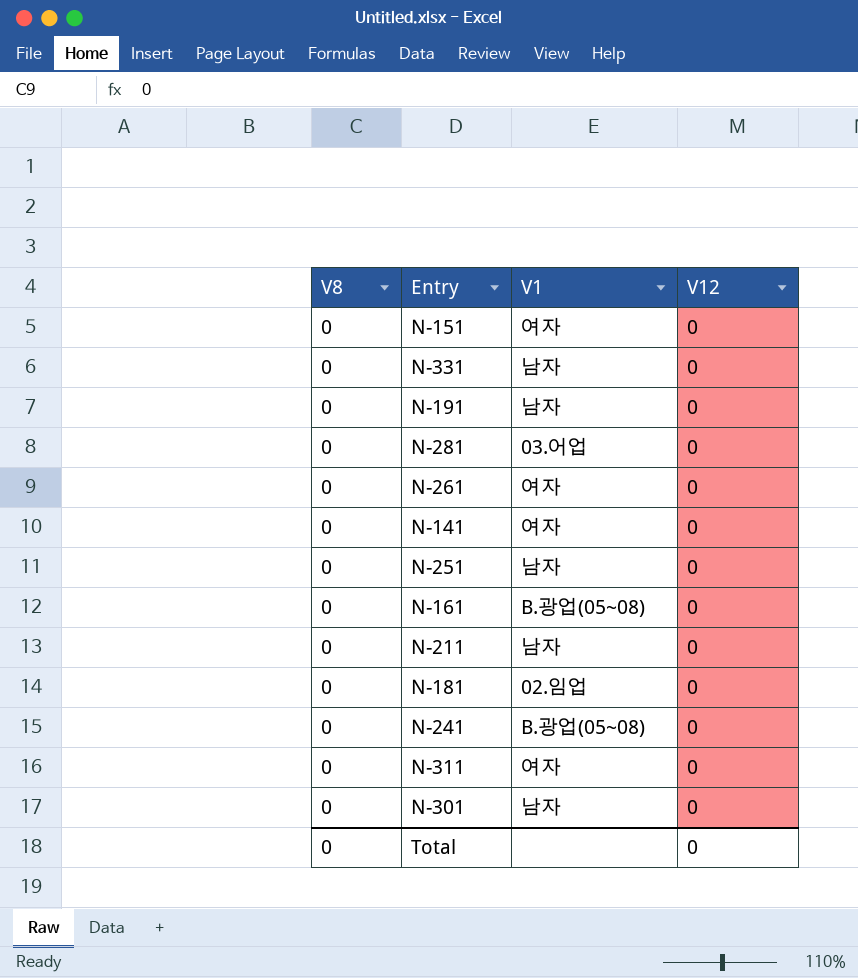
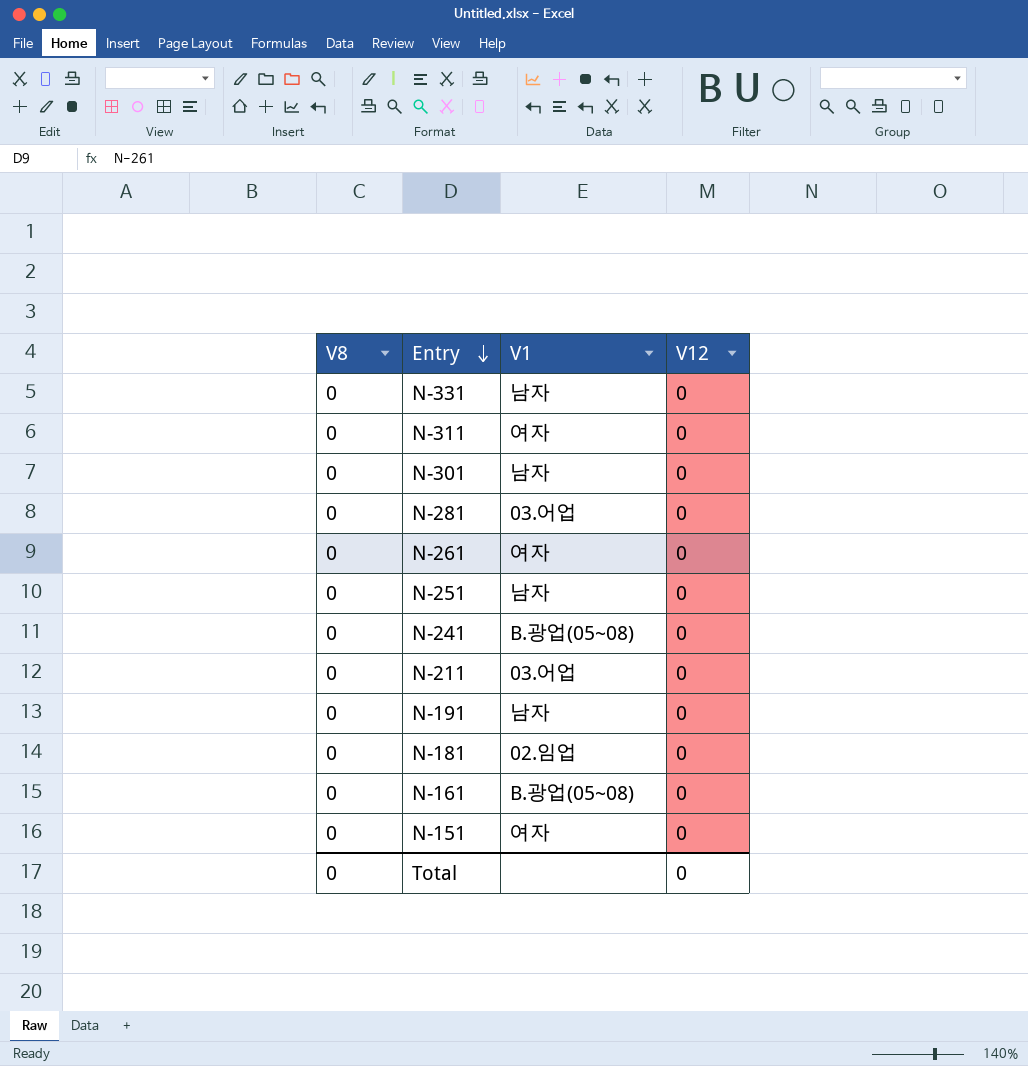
row order: none -> Entry descending
row N-141: 0 | 여자 | 0 -> none
N-211 | V1: 남자 -> 03.어업

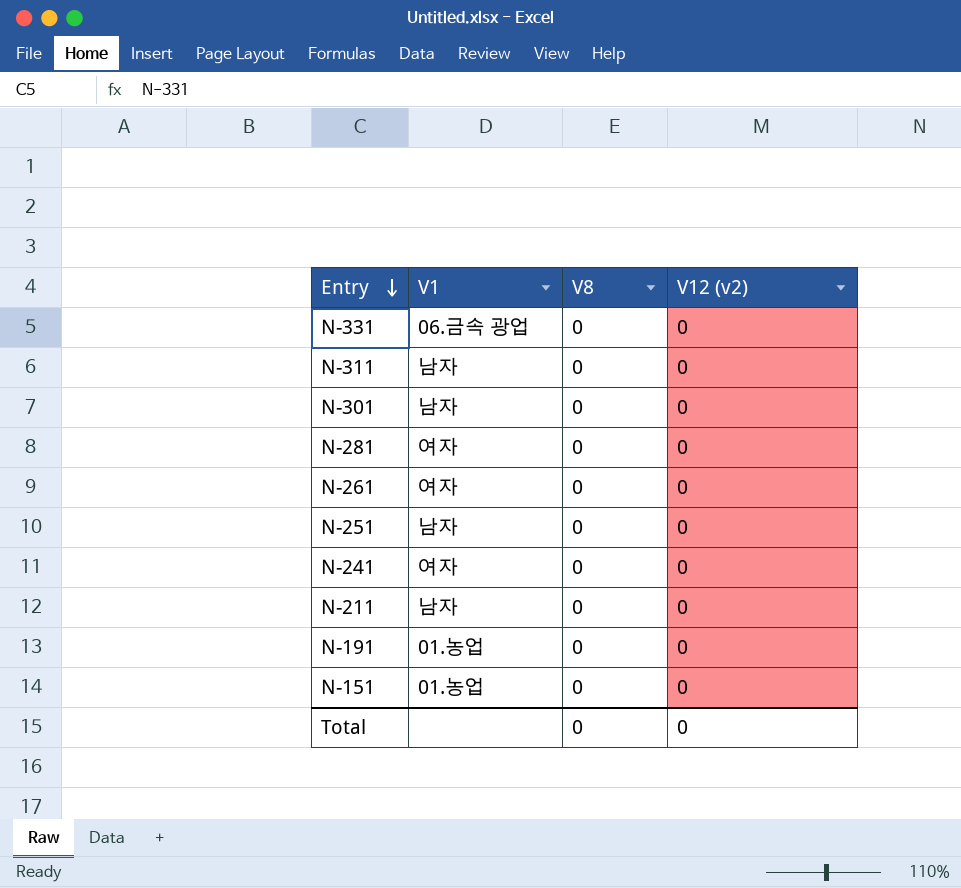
column V8 | position: 1 -> 3
column name: V12 -> V12 (v2)
row N-181: 0 | 02.임업 | 0 -> none
row N-161: 0 | B.광업(05~08) | 0 -> none
N-331 | V1: 남자 -> 06.금속 광업
N-311 | V1: 여자 -> 남자
N-281 | V1: 03.어업 -> 여자
N-241 | V1: B.광업(05~08) -> 여자
N-211 | V1: 03.어업 -> 남자
N-191 | V1: 남자 -> 01.농업
N-151 | V1: 여자 -> 01.농업

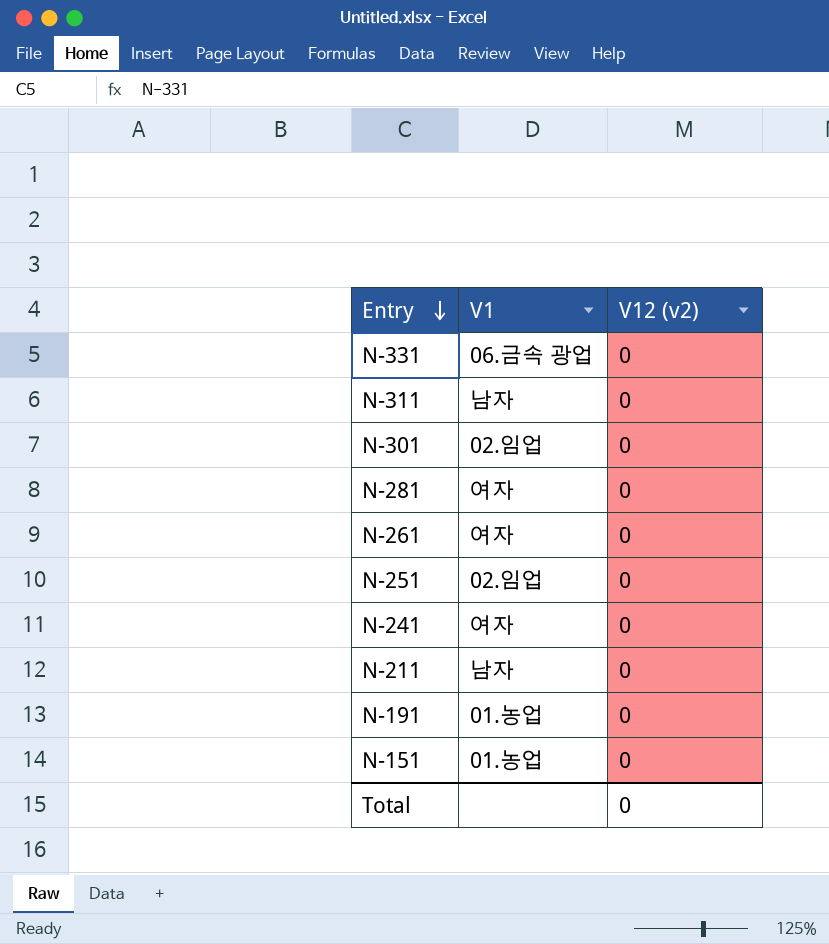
column V8 | position: 3 -> none
N-301 | V1: 남자 -> 02.임업
N-251 | V1: 남자 -> 02.임업

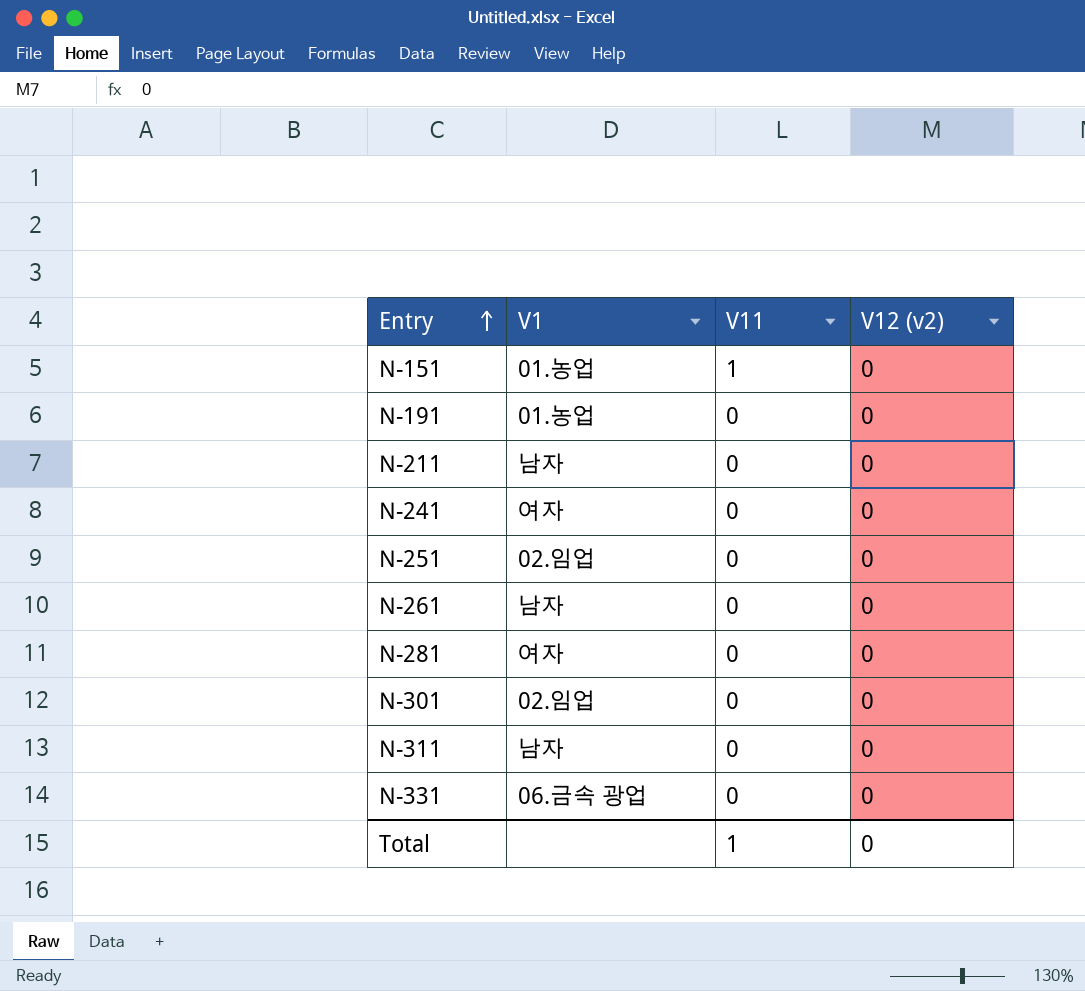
row order: Entry descending -> Entry ascending
column V11 | position: none -> 3
N-261 | V1: 여자 -> 남자

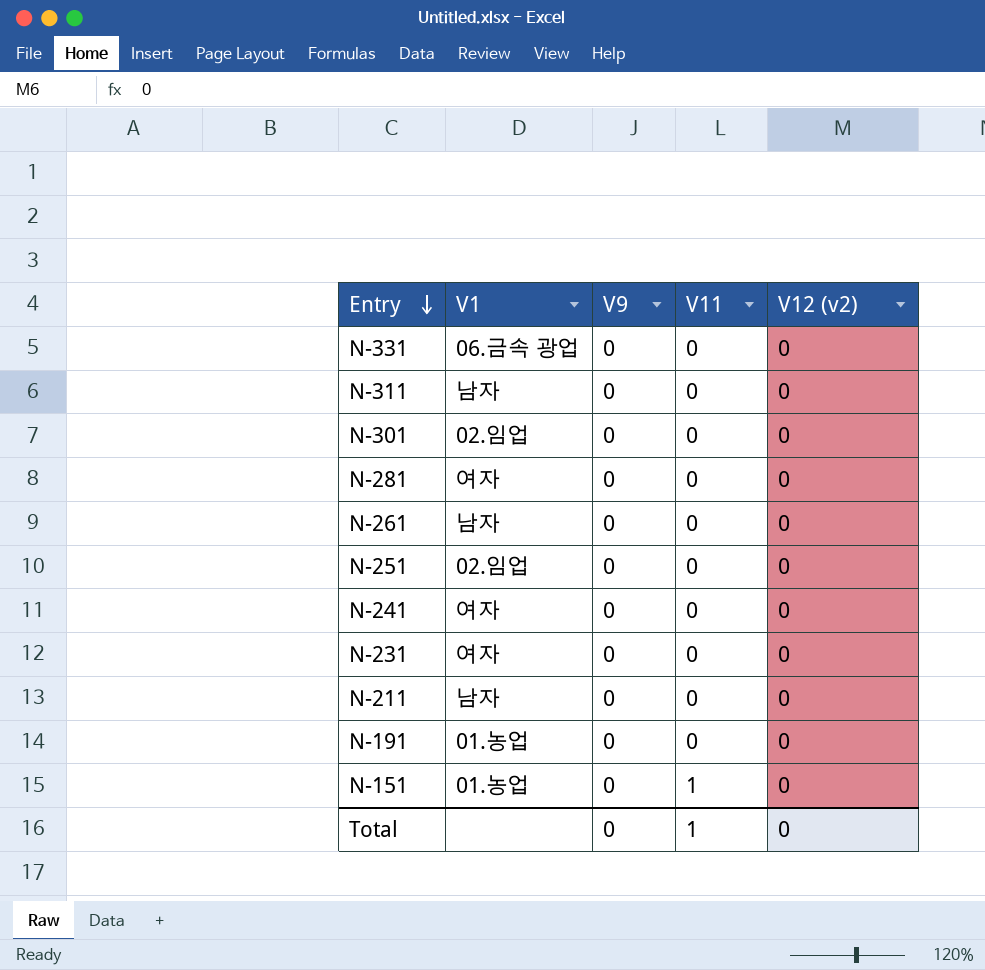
row order: Entry ascending -> Entry descending
column V9 | position: none -> 3
row N-231: none -> 여자 | 0 | 0 | 0

